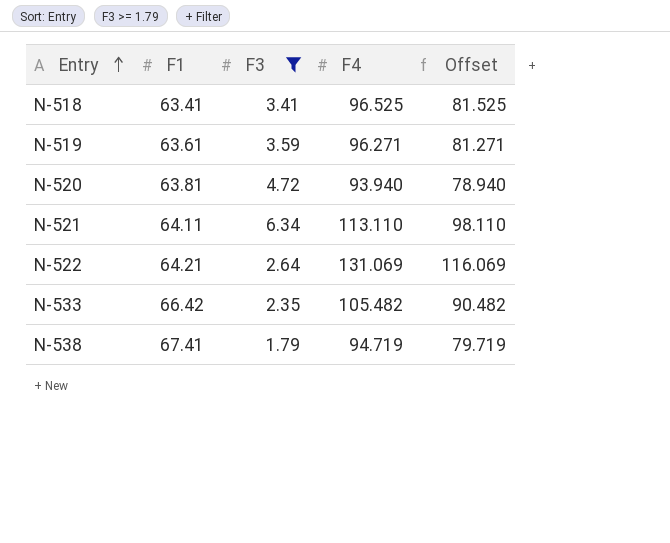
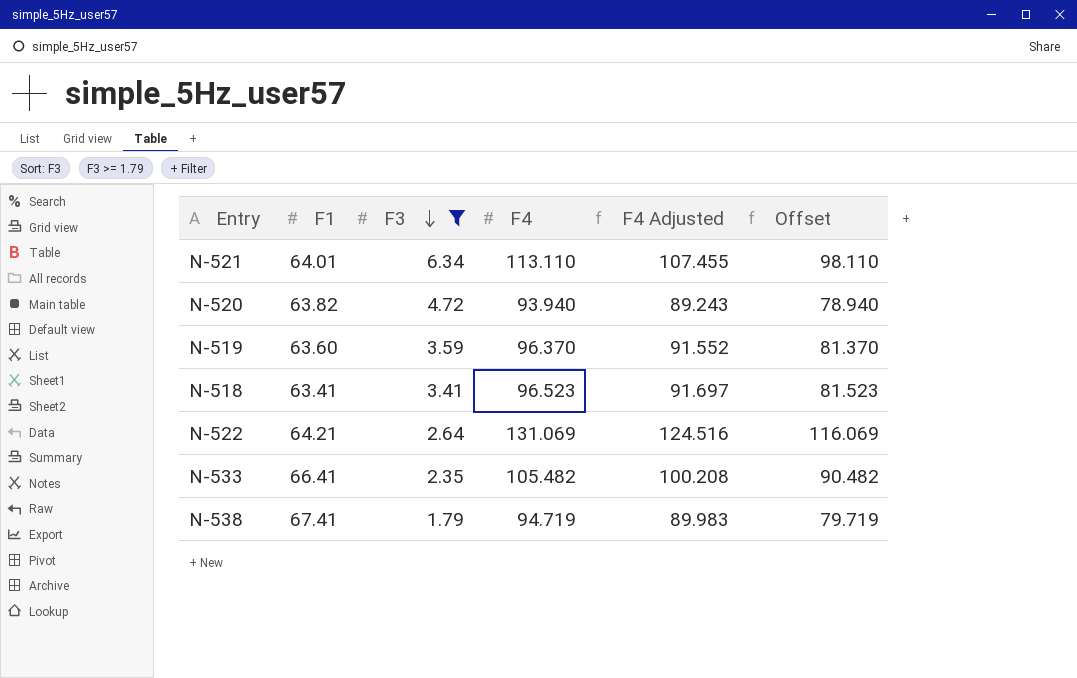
row order: Entry ascending -> F3 descending
column F4 Adjusted | formula: none -> [F4] * 0.95
N-521 | F1: 64.11 -> 64.01
N-520 | F1: 63.81 -> 63.82
N-519 | F1: 63.61 -> 63.60
N-519 | F4: 96.271 -> 96.370
N-519 | Offset: 81.271 -> 81.370
N-518 | F4: 96.525 -> 96.523
N-518 | Offset: 81.525 -> 81.523
N-533 | F1: 66.42 -> 66.41

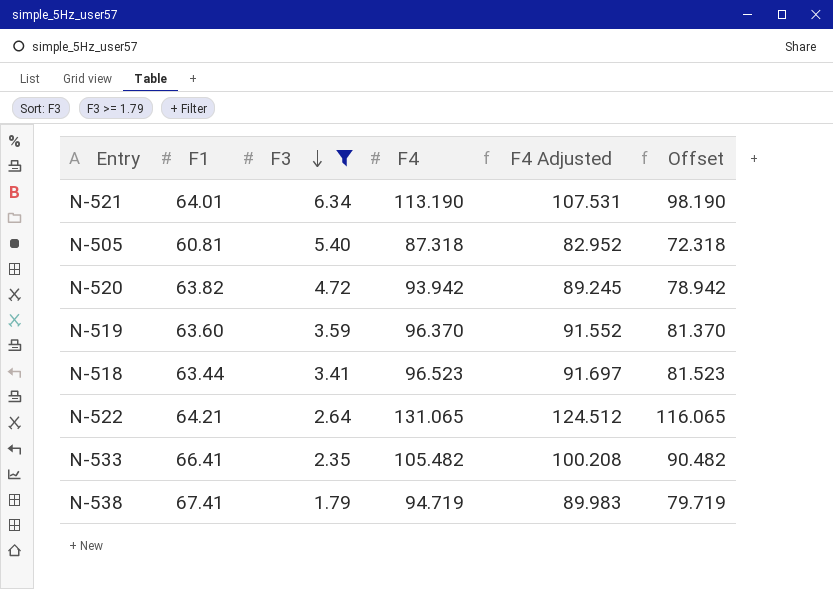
N-521 | F4: 113.110 -> 113.190
N-521 | F4 Adjusted: 107.455 -> 107.531
N-521 | Offset: 98.110 -> 98.190
row N-505: none -> 60.81 | 5.40 | 87.318 | 82.952 | 72.318
N-520 | F4: 93.940 -> 93.942
N-520 | F4 Adjusted: 89.243 -> 89.245
N-520 | Offset: 78.940 -> 78.942
N-518 | F1: 63.41 -> 63.44
N-522 | F4: 131.069 -> 131.065
N-522 | F4 Adjusted: 124.516 -> 124.512
N-522 | Offset: 116.069 -> 116.065

